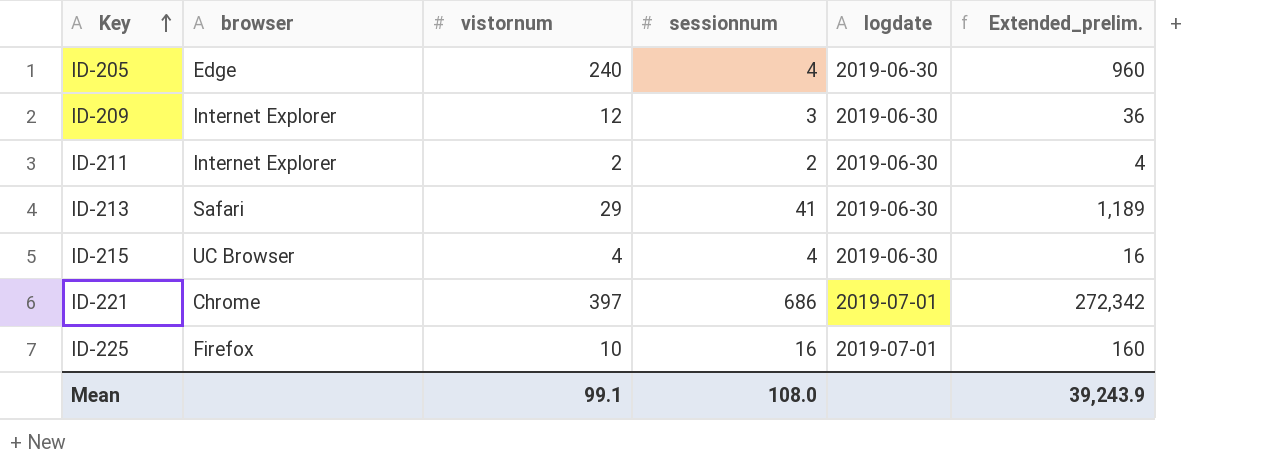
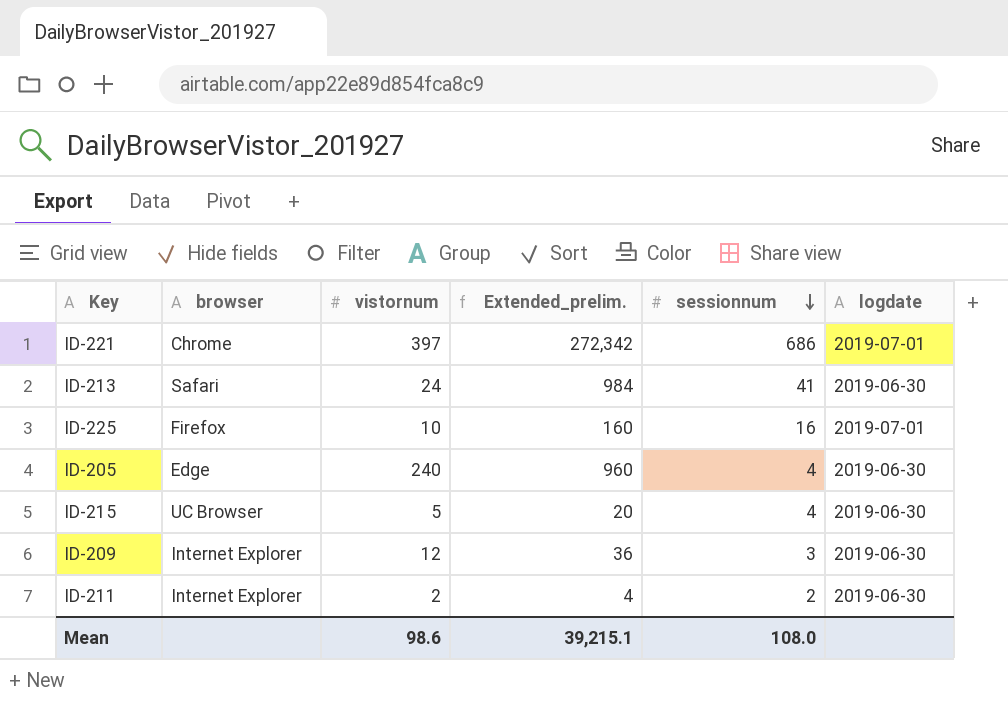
row order: Key ascending -> sessionnum descending
column Extended_prelim. | position: 6 -> 4
ID-213 | vistornum: 29 -> 24
ID-213 | Extended_prelim.: 1,189 -> 984
ID-215 | vistornum: 4 -> 5
ID-215 | Extended_prelim.: 16 -> 20
Mean | vistornum: 99.1 -> 98.6
Mean | Extended_prelim.: 39,243.9 -> 39,215.1

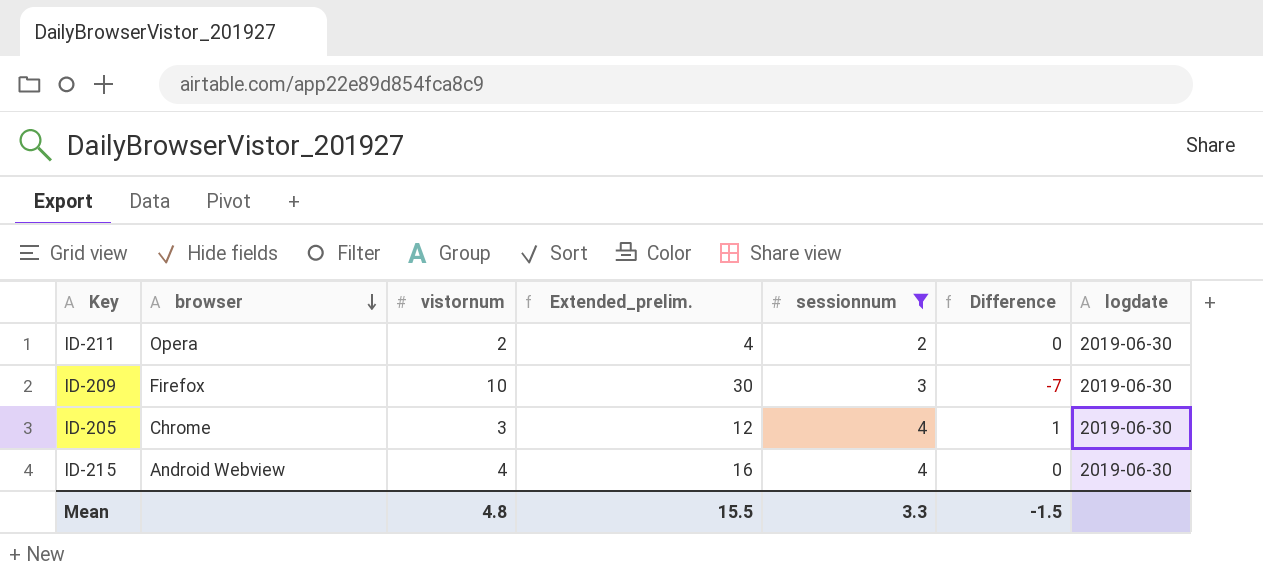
filter: none -> sessionnum <= 4
row order: sessionnum descending -> browser descending
column Difference | formula: none -> [sessionnum] - [vistornum]
ID-211 | browser: Internet Explorer -> Opera
ID-209 | browser: Internet Explorer -> Firefox
ID-209 | vistornum: 12 -> 10
ID-209 | Extended_prelim.: 36 -> 30
ID-205 | browser: Edge -> Chrome
ID-205 | vistornum: 240 -> 3
ID-205 | Extended_prelim.: 960 -> 12
ID-215 | browser: UC Browser -> Android Webview
ID-215 | vistornum: 5 -> 4
ID-215 | Extended_prelim.: 20 -> 16
Mean | vistornum: 98.6 -> 4.8
Mean | Extended_prelim.: 39,215.1 -> 15.5
Mean | sessionnum: 108.0 -> 3.3

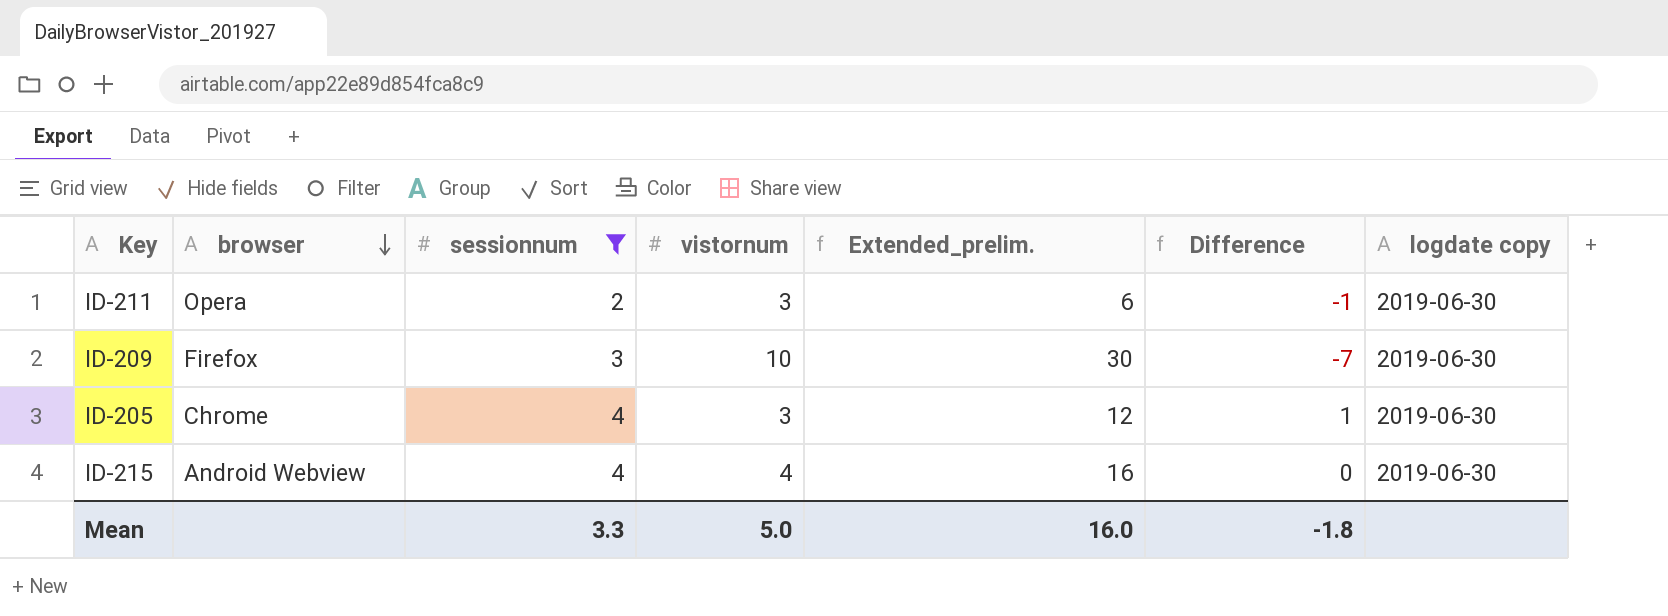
column sessionnum | position: 5 -> 3
column name: logdate -> logdate copy
ID-211 | vistornum: 2 -> 3
ID-211 | Extended_prelim.: 4 -> 6
ID-211 | Difference: 0 -> -1
Mean | vistornum: 4.8 -> 5.0
Mean | Extended_prelim.: 15.5 -> 16.0
Mean | Difference: -1.5 -> -1.8

